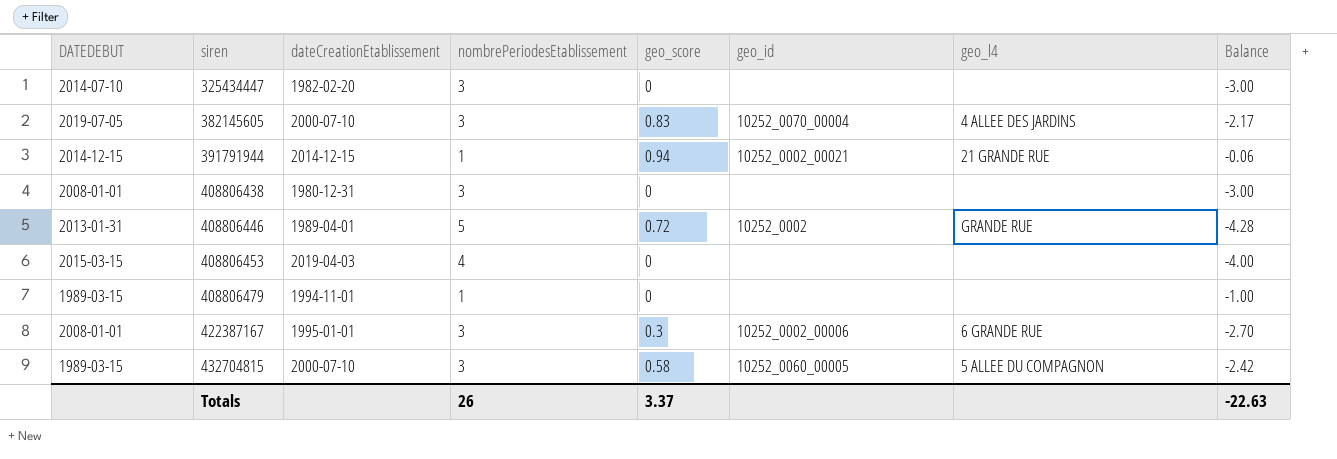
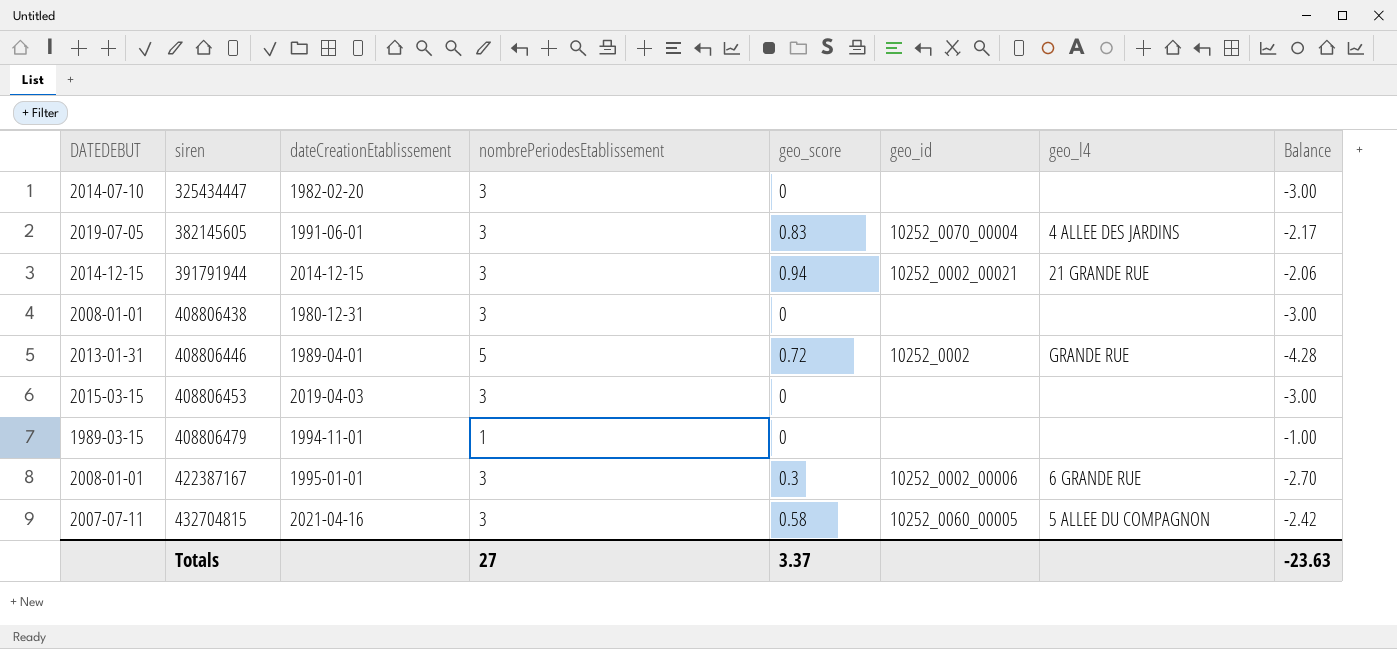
382145605 | dateCreationEtablissement: 2000-07-10 -> 1991-06-01
391791944 | nombrePeriodesEtablissement: 1 -> 3
391791944 | Balance: -0.06 -> -2.06
408806453 | nombrePeriodesEtablissement: 4 -> 3
408806453 | Balance: -4.00 -> -3.00
432704815 | DATEDEBUT: 1989-03-15 -> 2007-07-11
432704815 | dateCreationEtablissement: 2000-07-10 -> 2021-04-16
Totals | nombrePeriodesEtablissement: 26 -> 27
Totals | Balance: -22.63 -> -23.63

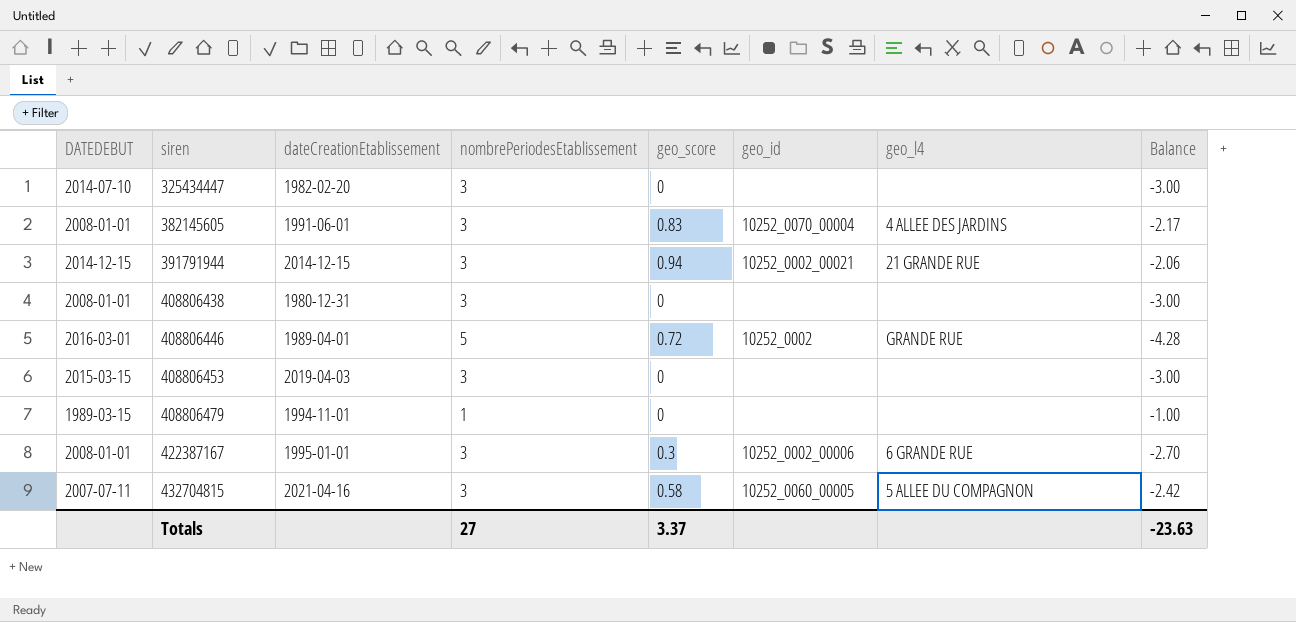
382145605 | DATEDEBUT: 2019-07-05 -> 2008-01-01
408806446 | DATEDEBUT: 2013-01-31 -> 2016-03-01

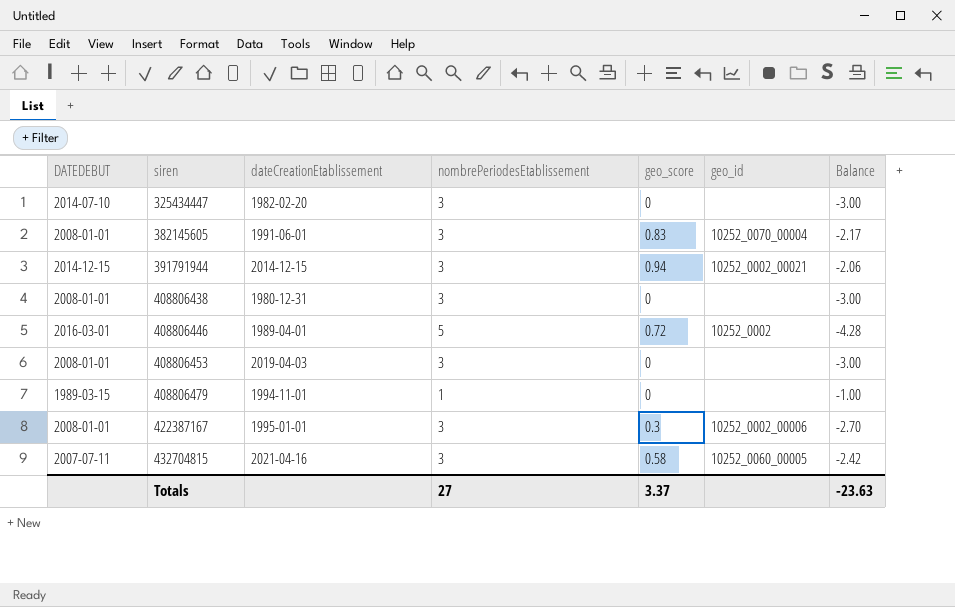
column geo_l4 | position: 7 -> none
408806453 | DATEDEBUT: 2015-03-15 -> 2008-01-01

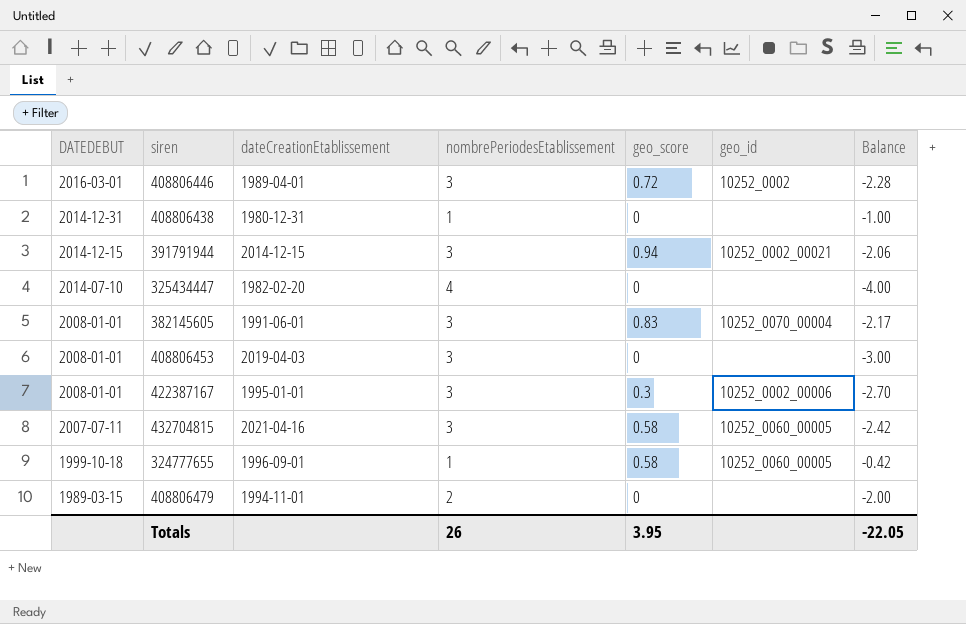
row order: siren ascending -> DATEDEBUT descending
408806446 | nombrePeriodesEtablissement: 5 -> 3
408806446 | Balance: -4.28 -> -2.28
408806438 | DATEDEBUT: 2008-01-01 -> 2014-12-31
408806438 | nombrePeriodesEtablissement: 3 -> 1
408806438 | Balance: -3.00 -> -1.00
325434447 | nombrePeriodesEtablissement: 3 -> 4
325434447 | Balance: -3.00 -> -4.00
row 324777655: none -> 1999-10-18 | 1996-09-01 | 1 | 0.58 | 10252_0060_00005 | -0.42
408806479 | nombrePeriodesEtablissement: 1 -> 2
408806479 | Balance: -1.00 -> -2.00
Totals | nombrePeriodesEtablissement: 27 -> 26
Totals | geo_score: 3.37 -> 3.95
Totals | Balance: -23.63 -> -22.05

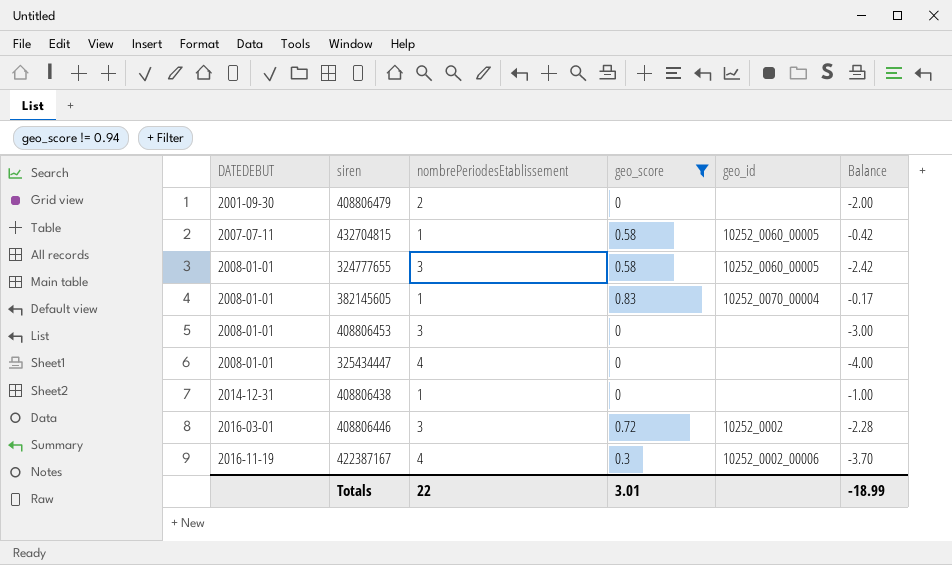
filter: none -> geo_score != 0.94
row order: DATEDEBUT descending -> DATEDEBUT ascending
column dateCreationEtablissement | position: 3 -> none
408806479 | DATEDEBUT: 1989-03-15 -> 2001-09-30
432704815 | nombrePeriodesEtablissement: 3 -> 1
432704815 | Balance: -2.42 -> -0.42
324777655 | DATEDEBUT: 1999-10-18 -> 2008-01-01
324777655 | nombrePeriodesEtablissement: 1 -> 3
324777655 | Balance: -0.42 -> -2.42
382145605 | nombrePeriodesEtablissement: 3 -> 1
382145605 | Balance: -2.17 -> -0.17
325434447 | DATEDEBUT: 2014-07-10 -> 2008-01-01
422387167 | DATEDEBUT: 2008-01-01 -> 2016-11-19
422387167 | nombrePeriodesEtablissement: 3 -> 4
422387167 | Balance: -2.70 -> -3.70
Totals | nombrePeriodesEtablissement: 26 -> 22
Totals | geo_score: 3.95 -> 3.01
Totals | Balance: -22.05 -> -18.99

